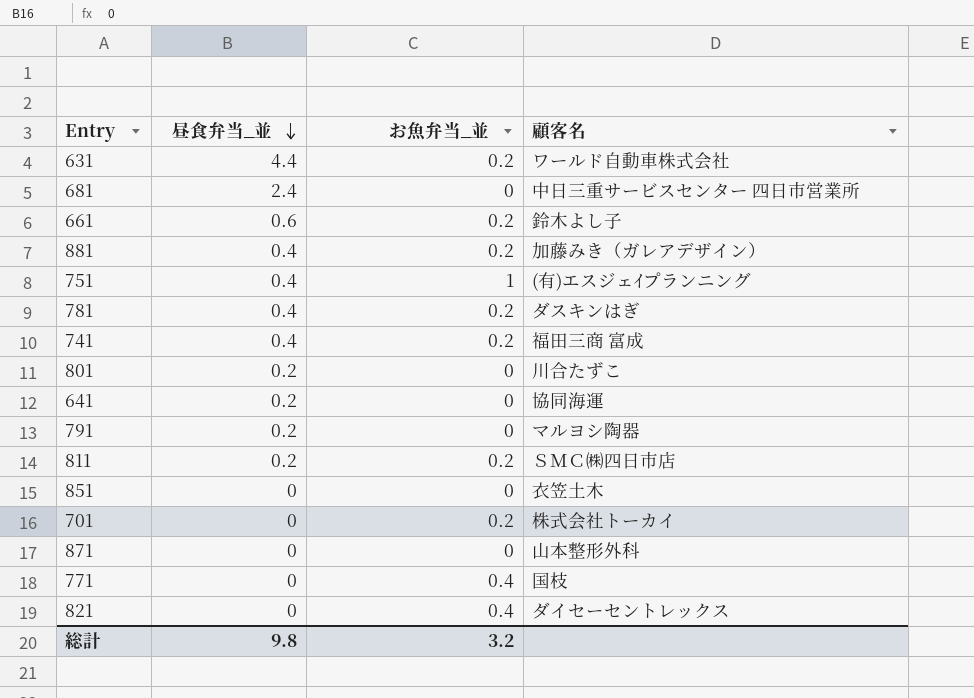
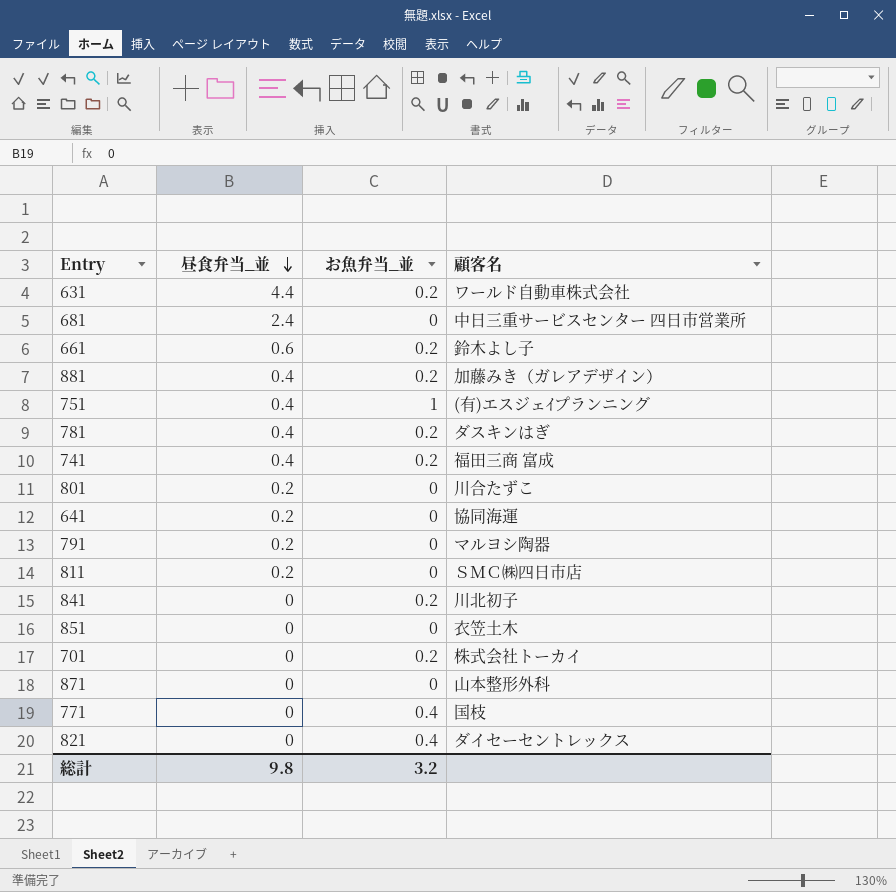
811 | お魚弁当_並: 0.2 -> 0
row 841: none -> 0 | 0.2 | 川北初子

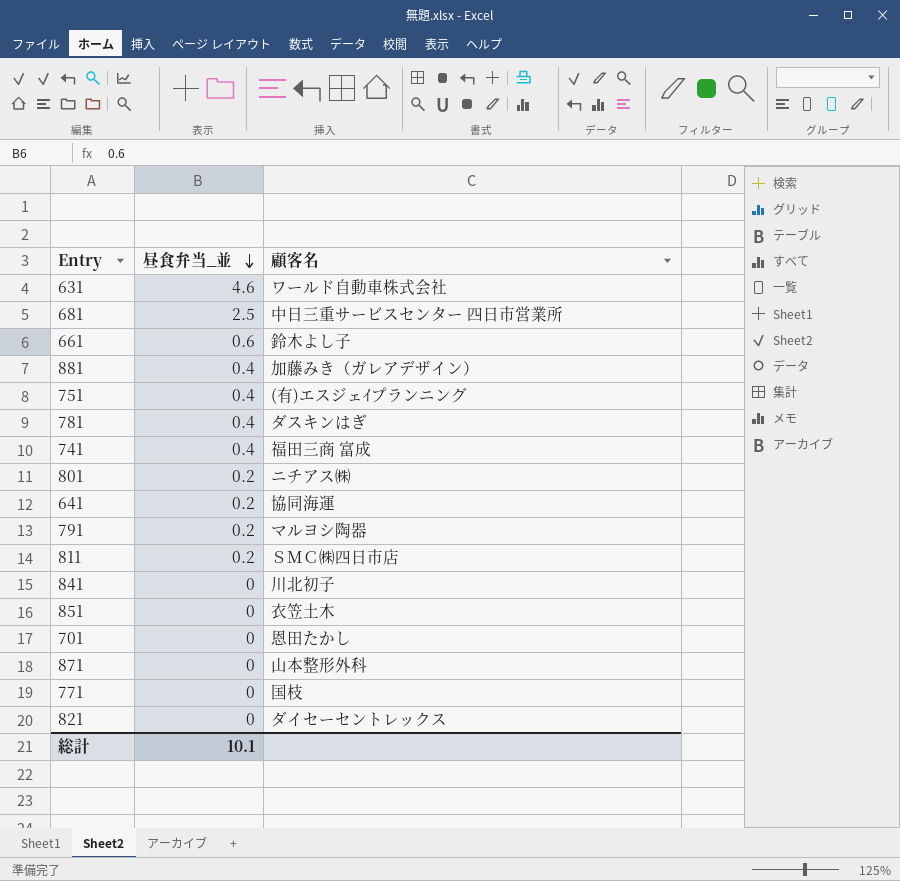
column お魚弁当_並 | position: 3 -> none
631 | 昼食弁当_並: 4.4 -> 4.6
681 | 昼食弁当_並: 2.4 -> 2.5
801 | 顧客名: 川合たずこ -> ニチアス㈱
701 | 顧客名: 株式会社トーカイ -> 恩田たかし
総計 | 昼食弁当_並: 9.8 -> 10.1

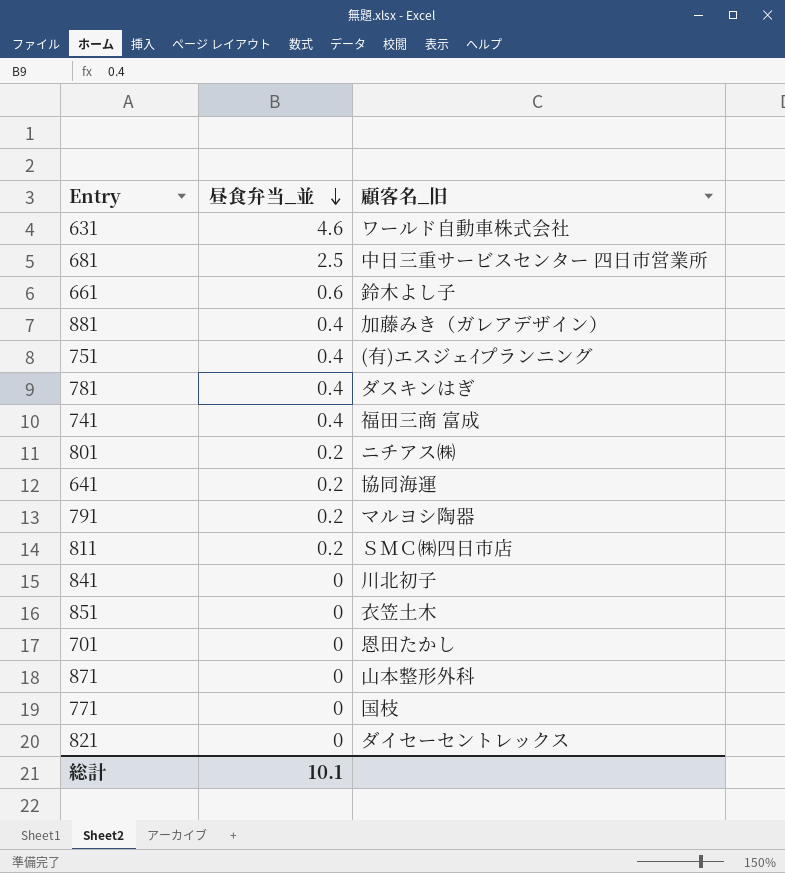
column name: 顧客名 -> 顧客名_旧

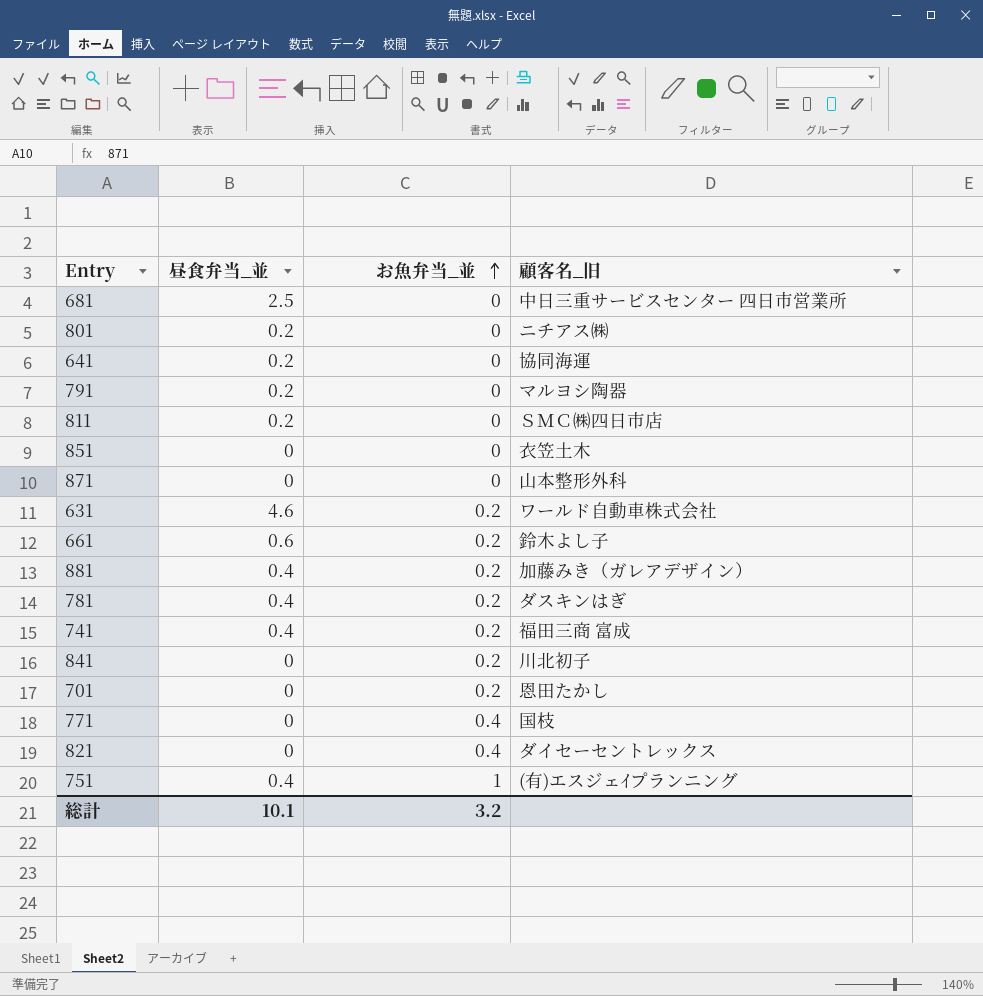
row order: 昼食弁当_並 descending -> お魚弁当_並 ascending
column お魚弁当_並 | position: none -> 3

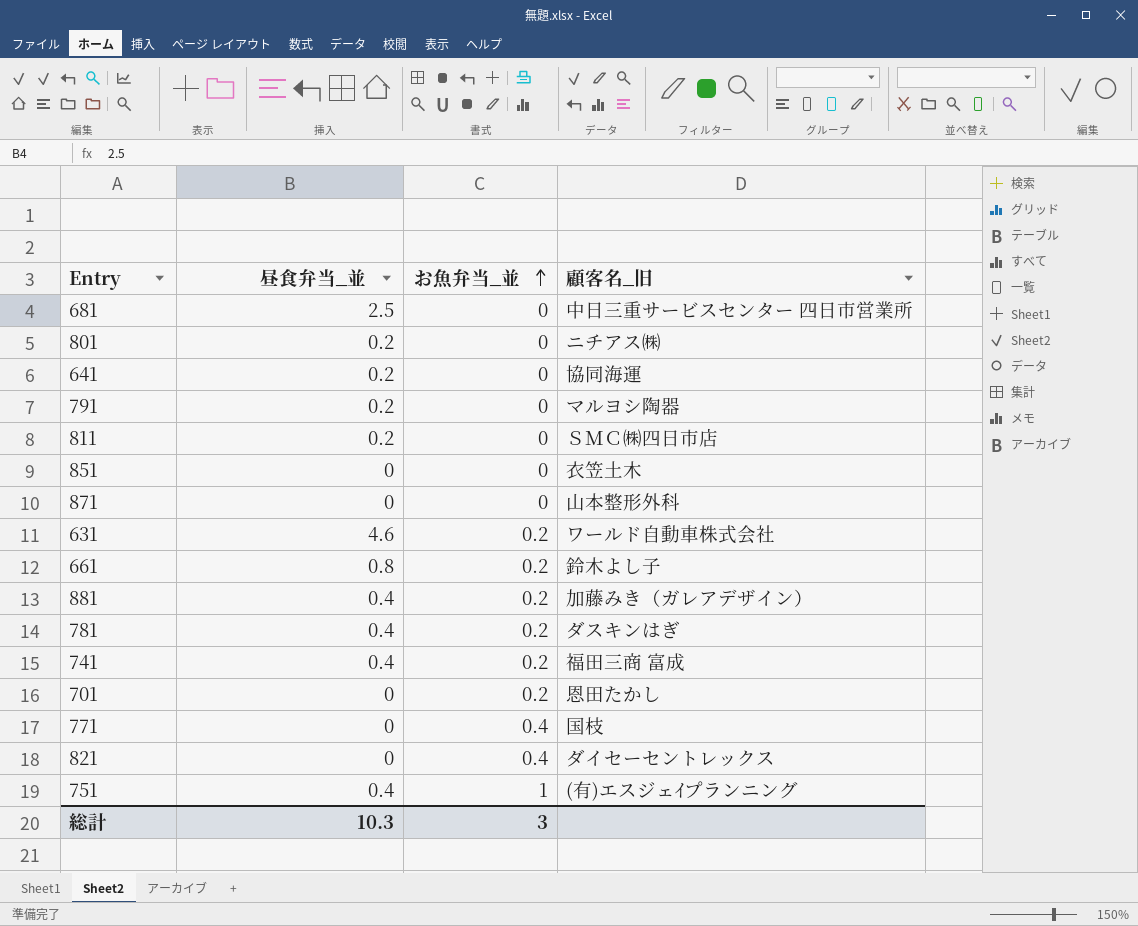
row 841: 0 | 0.2 | 川北初子 -> none
661 | 昼食弁当_並: 0.6 -> 0.8
総計 | 昼食弁当_並: 10.1 -> 10.3
総計 | お魚弁当_並: 3.2 -> 3

